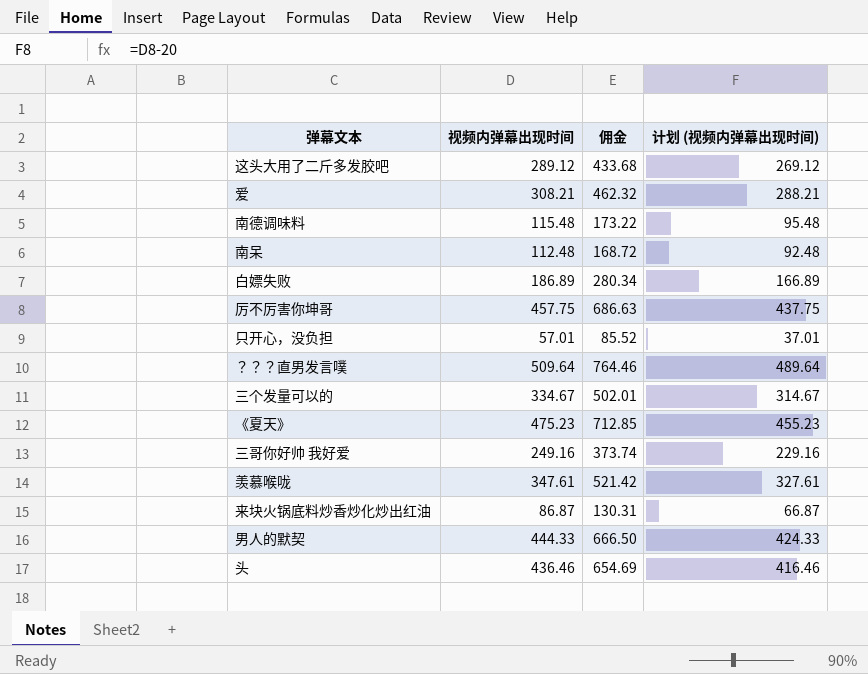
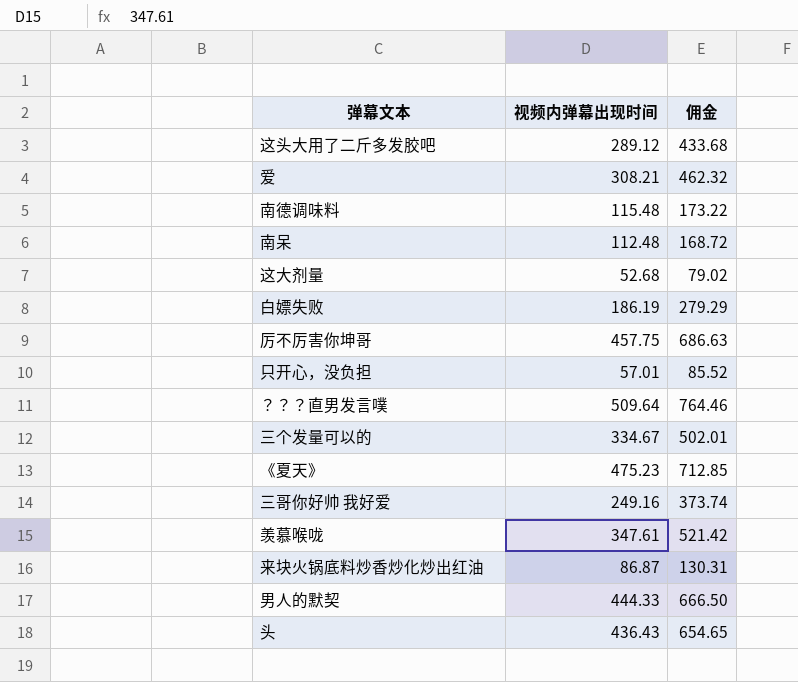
column 计划 (视频内弹幕出现时间) | formula: [视频内弹幕出现时间] - 20 -> none
row 这大剂量: none -> 52.68 | 79.02
白嫖失败 | 视频内弹幕出现时间: 186.89 -> 186.19
白嫖失败 | 佣金: 280.34 -> 279.29
头 | 视频内弹幕出现时间: 436.46 -> 436.43
头 | 佣金: 654.69 -> 654.65

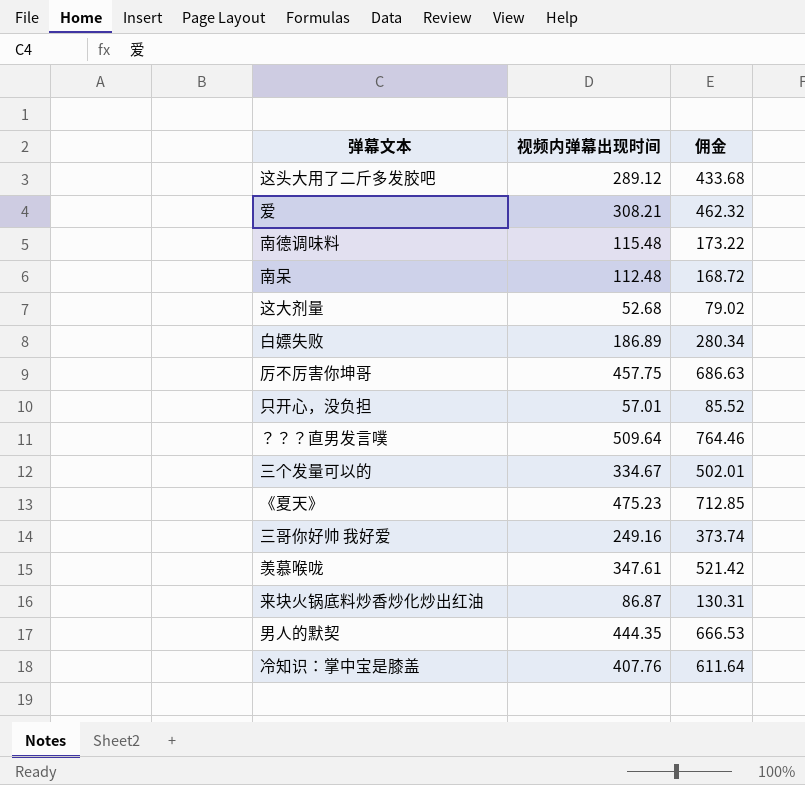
row 头: 436.43 | 654.65 -> none
白嫖失败 | 视频内弹幕出现时间: 186.19 -> 186.89
白嫖失败 | 佣金: 279.29 -> 280.34
男人的默契 | 视频内弹幕出现时间: 444.33 -> 444.35
男人的默契 | 佣金: 666.50 -> 666.53
row 冷知识：掌中宝是膝盖: none -> 407.76 | 611.64

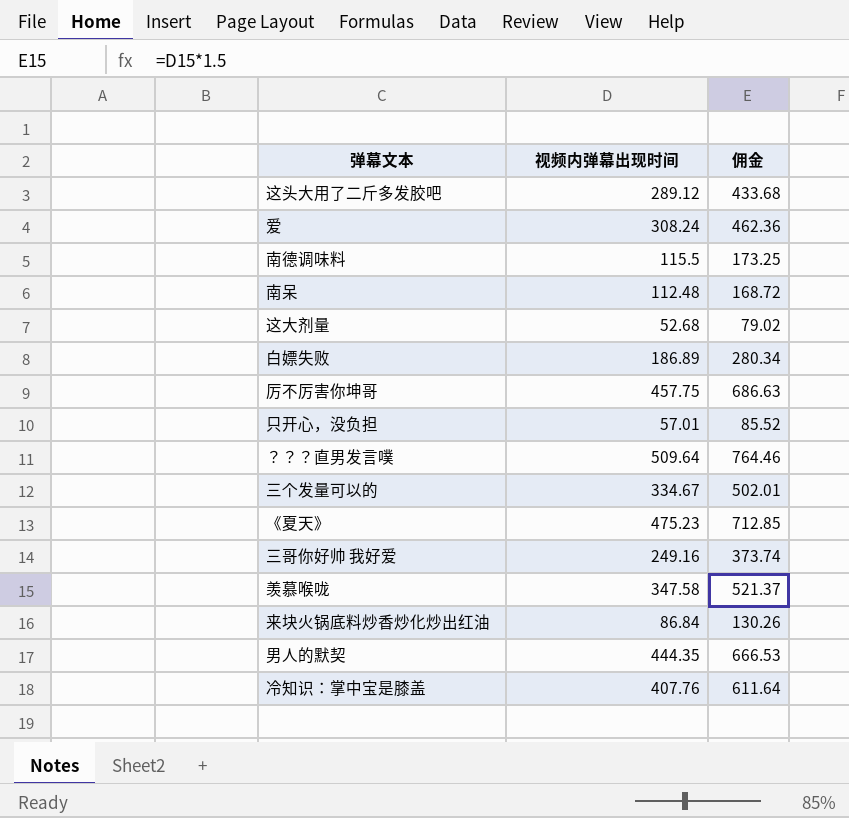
爱 | 视频内弹幕出现时间: 308.21 -> 308.24
爱 | 佣金: 462.32 -> 462.36
南德调味料 | 视频内弹幕出现时间: 115.48 -> 115.5
南德调味料 | 佣金: 173.22 -> 173.25
羡慕喉咙 | 视频内弹幕出现时间: 347.61 -> 347.58
羡慕喉咙 | 佣金: 521.42 -> 521.37
来块火锅底料炒香炒化炒出红油 | 视频内弹幕出现时间: 86.87 -> 86.84
来块火锅底料炒香炒化炒出红油 | 佣金: 130.31 -> 130.26

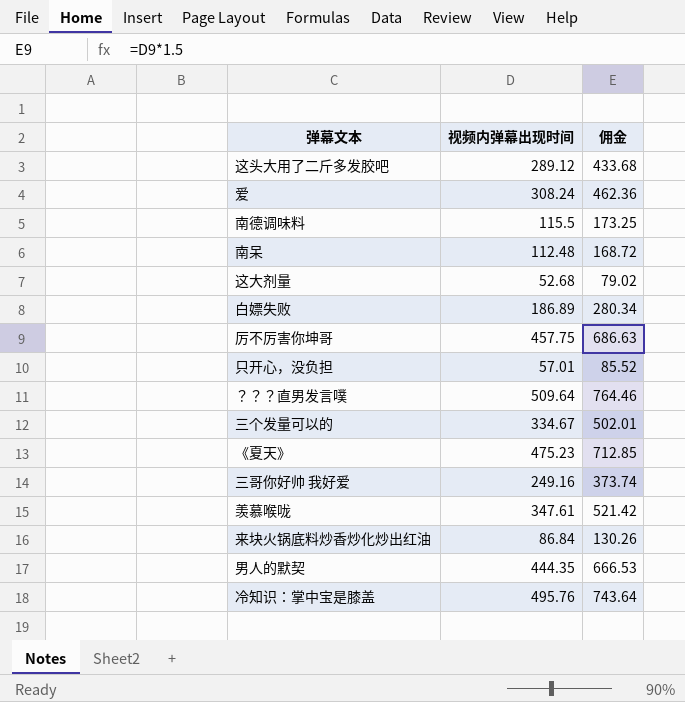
羡慕喉咙 | 视频内弹幕出现时间: 347.58 -> 347.61
羡慕喉咙 | 佣金: 521.37 -> 521.42
冷知识：掌中宝是膝盖 | 视频内弹幕出现时间: 407.76 -> 495.76
冷知识：掌中宝是膝盖 | 佣金: 611.64 -> 743.64

